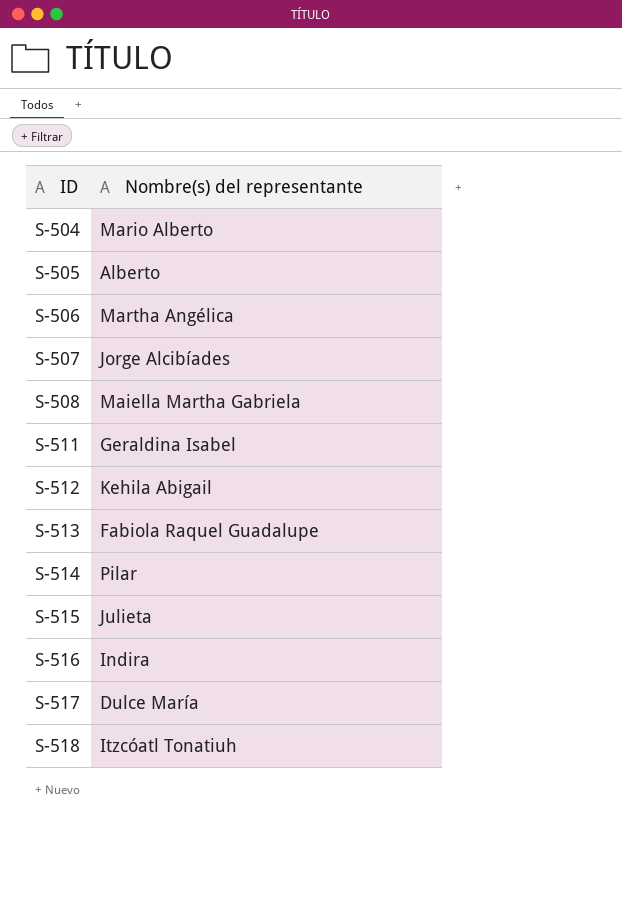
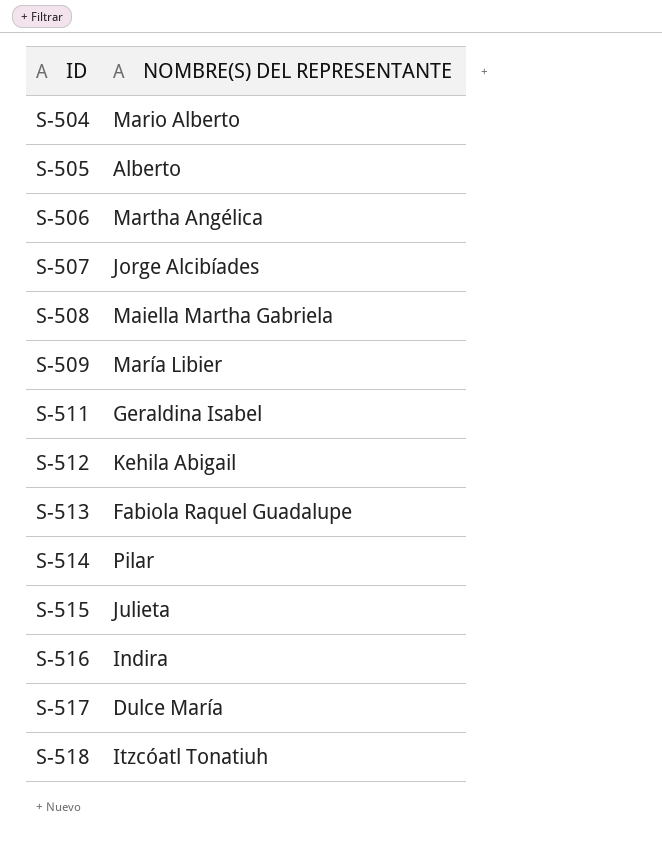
column name: Nombre(s) del representante -> NOMBRE(S) DEL REPRESENTANTE
row S-509: none -> María Libier

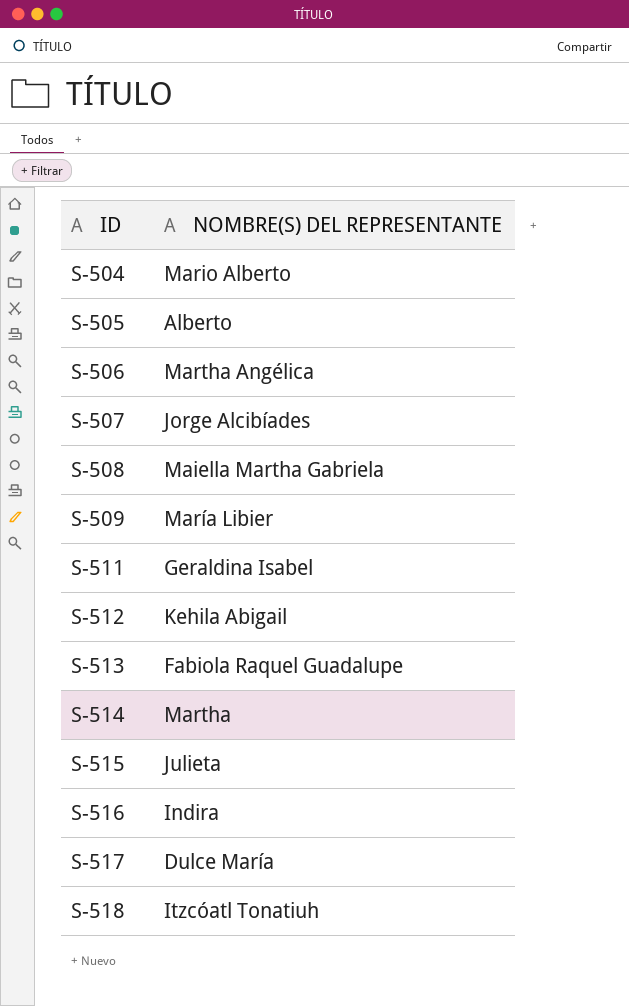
S-514 | NOMBRE(S) DEL REPRESENTANTE: Pilar -> Martha

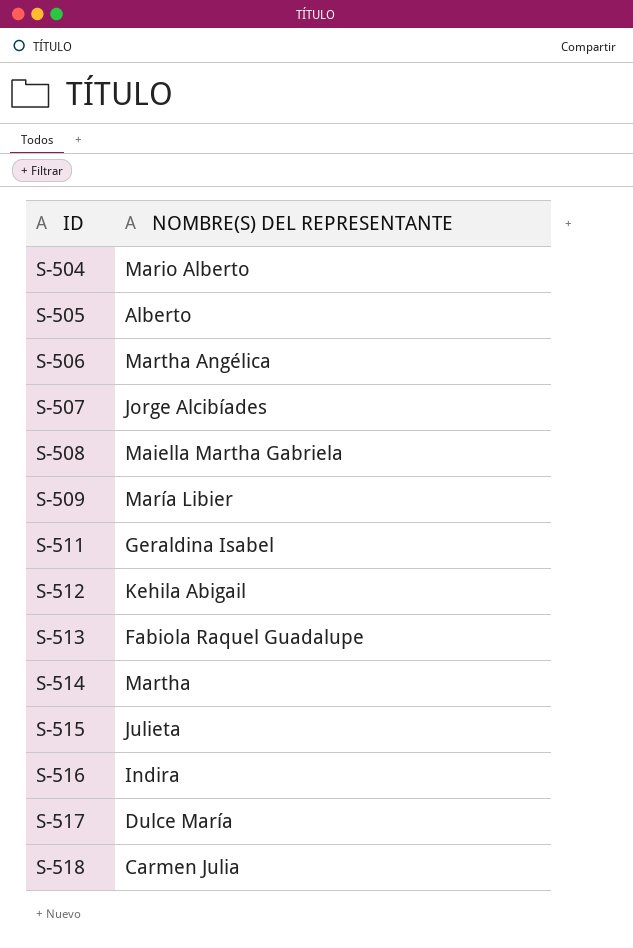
S-518 | NOMBRE(S) DEL REPRESENTANTE: Itzcóatl Tonatiuh -> Carmen Julia

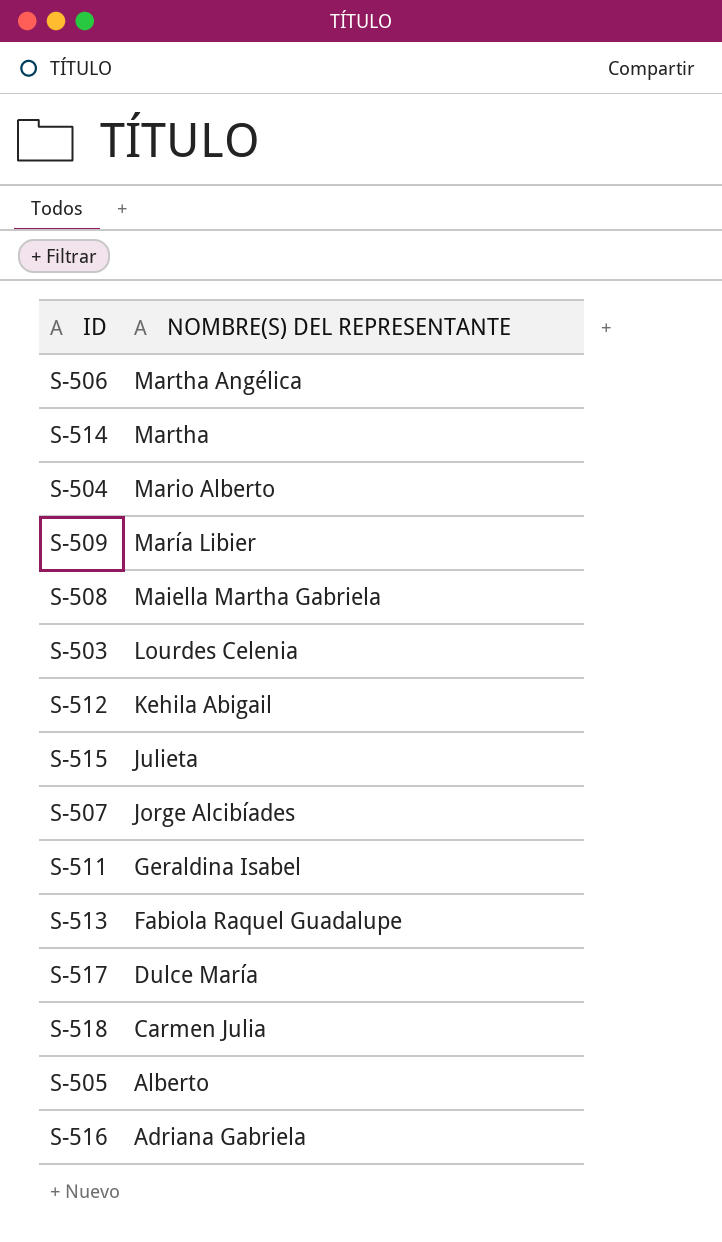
row order: ID ascending -> NOMBRE(S) DEL REPRESENTANTE descending
row S-503: none -> Lourdes Celenia
S-516 | NOMBRE(S) DEL REPRESENTANTE: Indira -> Adriana Gabriela

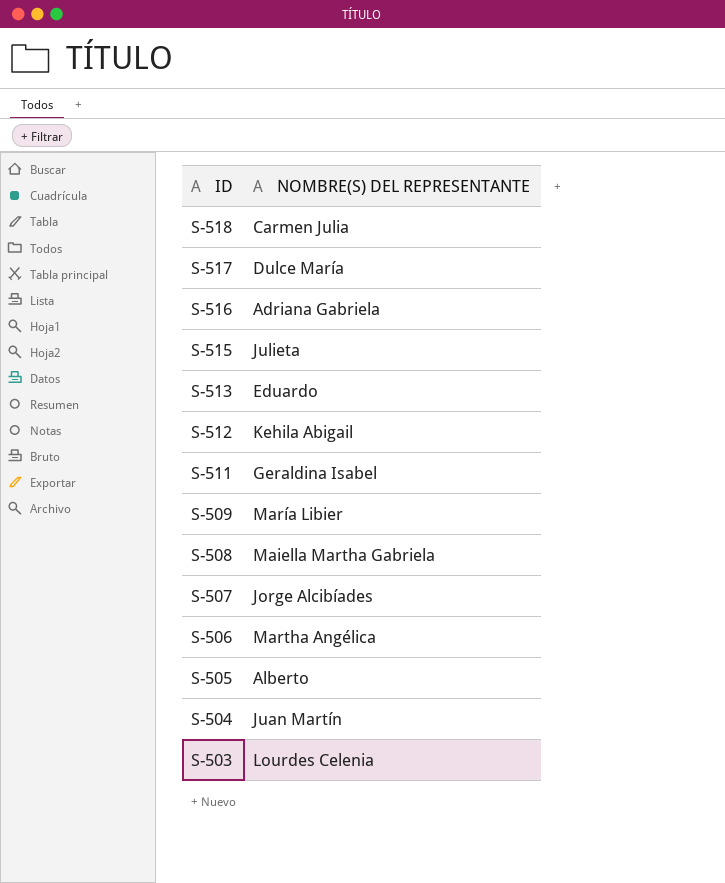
row order: NOMBRE(S) DEL REPRESENTANTE descending -> ID descending
row S-514: Martha -> none
S-513 | NOMBRE(S) DEL REPRESENTANTE: Fabiola Raquel Guadalupe -> Eduardo
S-504 | NOMBRE(S) DEL REPRESENTANTE: Mario Alberto -> Juan Martín

